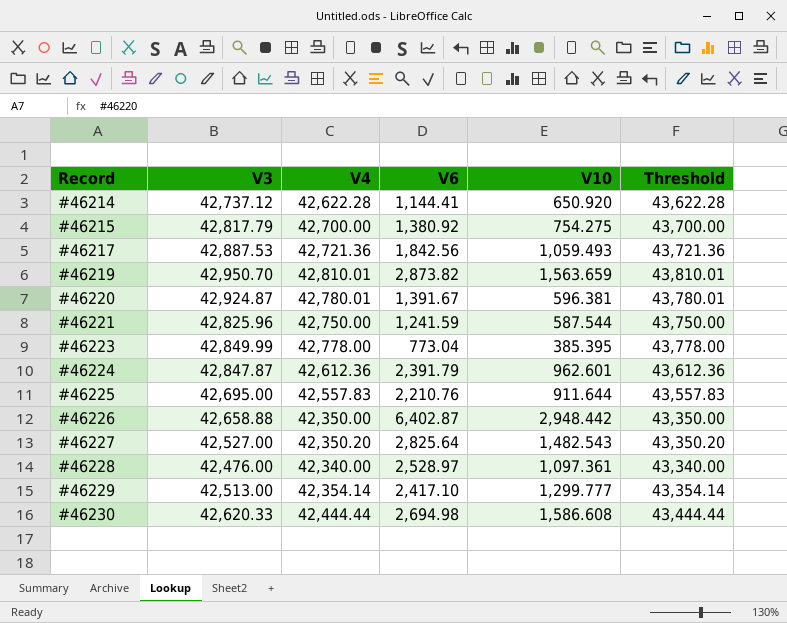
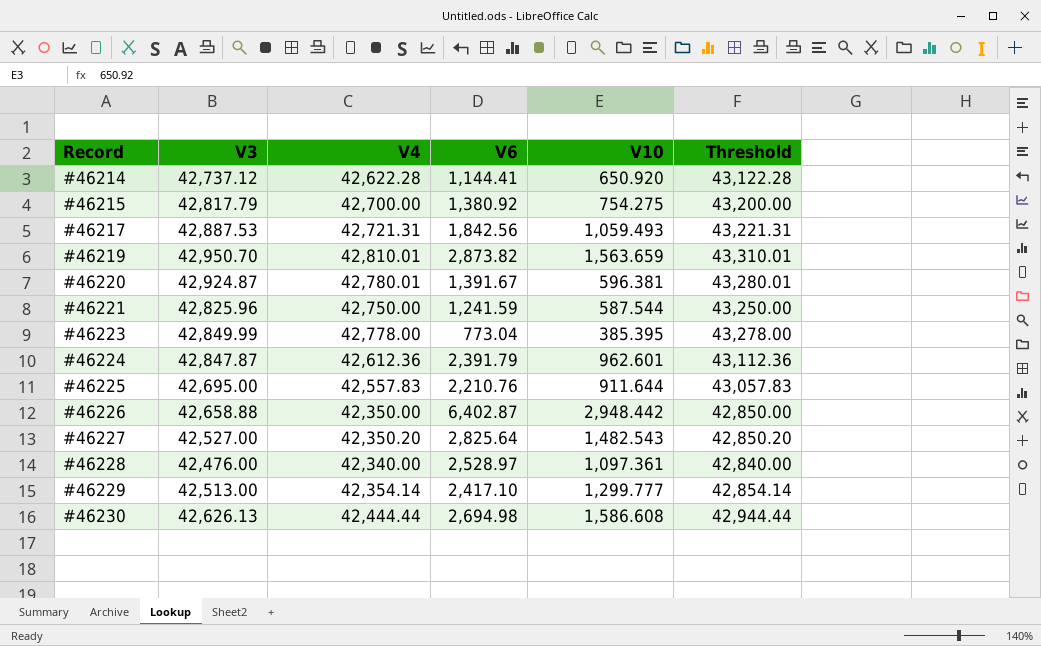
column Threshold | formula: [V4] + 1000 -> [V4] + 500
#46217 | V4: 42,721.36 -> 42,721.31
#46230 | V3: 42,620.33 -> 42,626.13

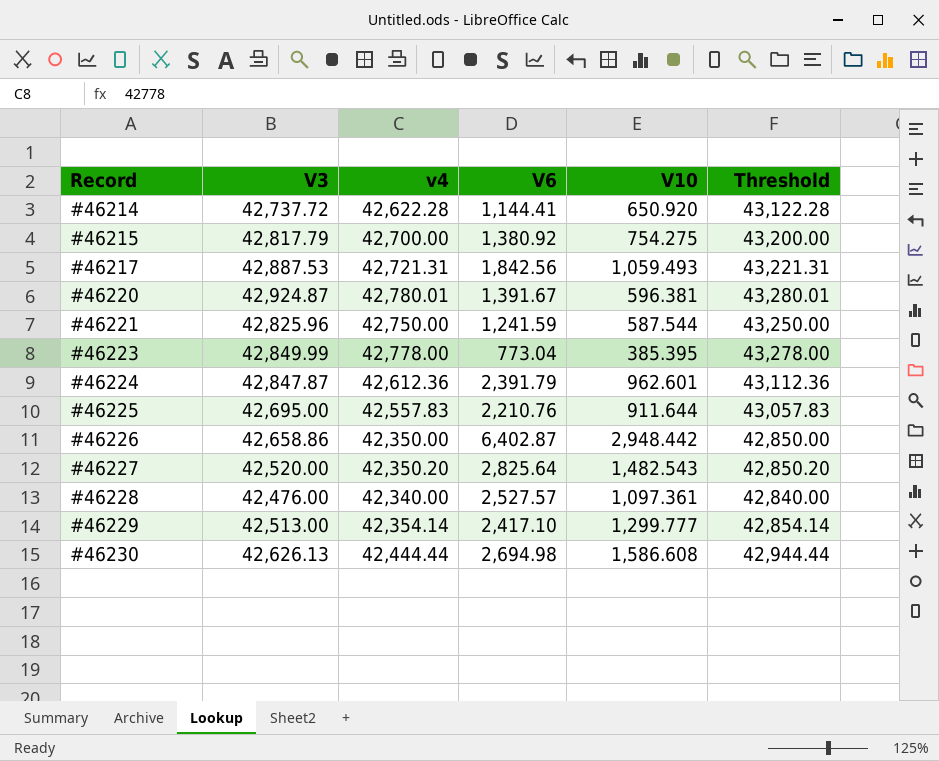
column name: V4 -> v4
row #46219: 42,950.70 | 42,810.01 | 2,873.82 | 1,563.659 | 43,310.01 -> none
#46214 | V3: 42,737.12 -> 42,737.72
#46226 | V3: 42,658.88 -> 42,658.86
#46227 | V3: 42,527.00 -> 42,520.00
#46228 | V6: 2,528.97 -> 2,527.57

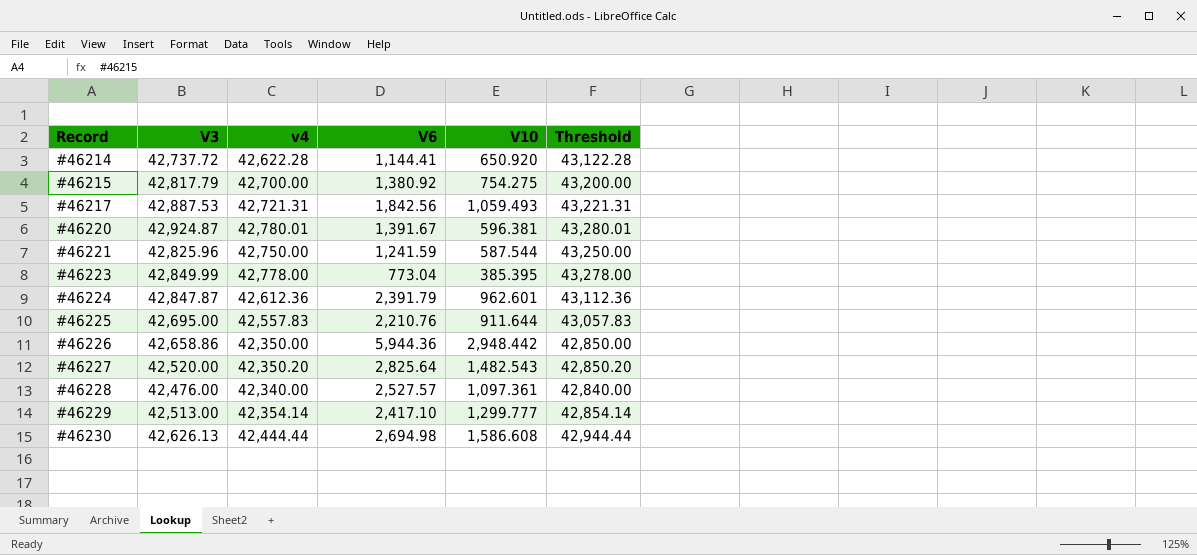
#46226 | V6: 6,402.87 -> 5,944.36

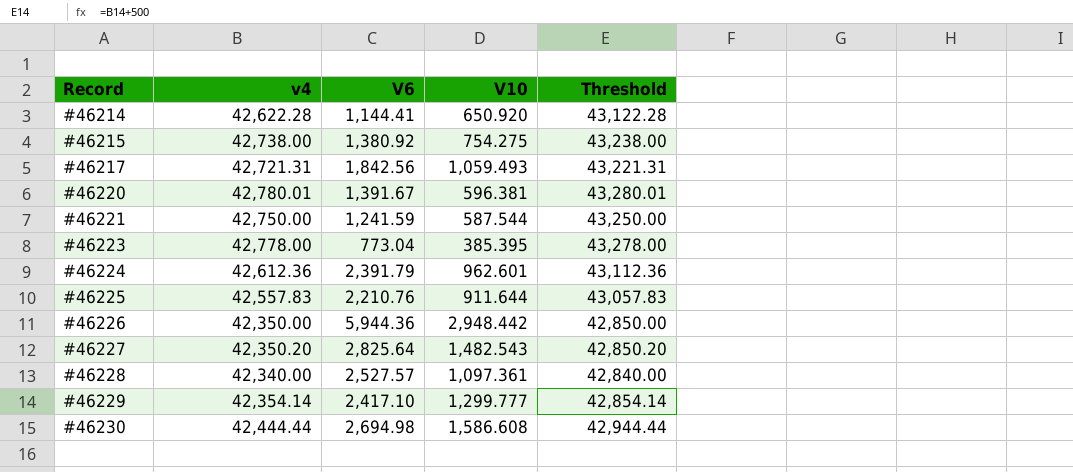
column V3 | position: 2 -> none
#46215 | v4: 42,700.00 -> 42,738.00
#46215 | Threshold: 43,200.00 -> 43,238.00

